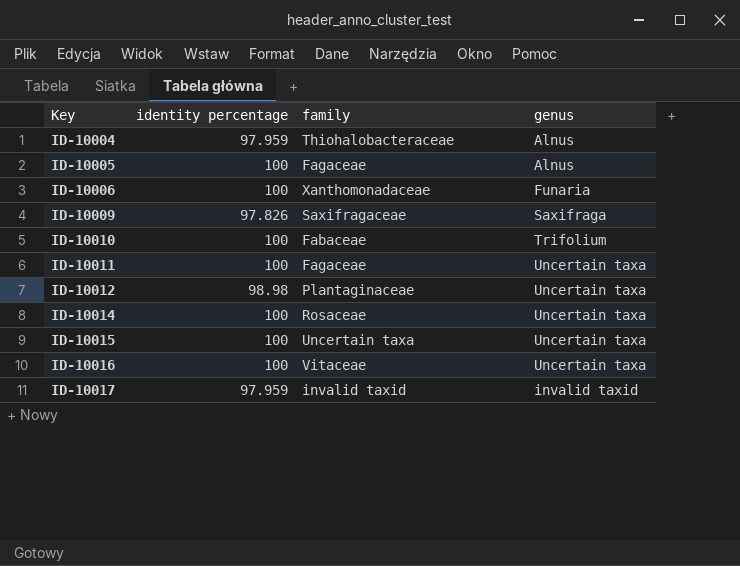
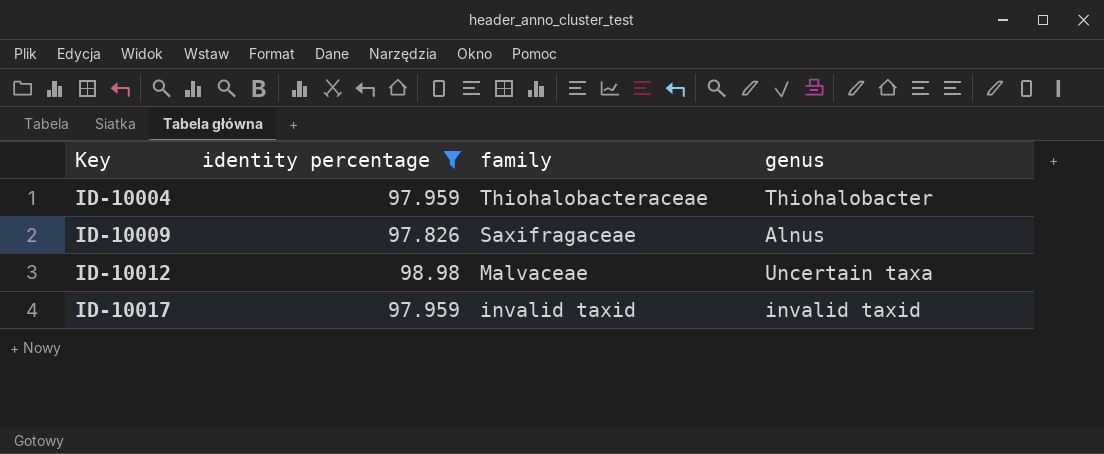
filter: none -> identity percentage != 100
ID-10004 | genus: Alnus -> Thiohalobacter
ID-10009 | genus: Saxifraga -> Alnus
ID-10012 | family: Plantaginaceae -> Malvaceae

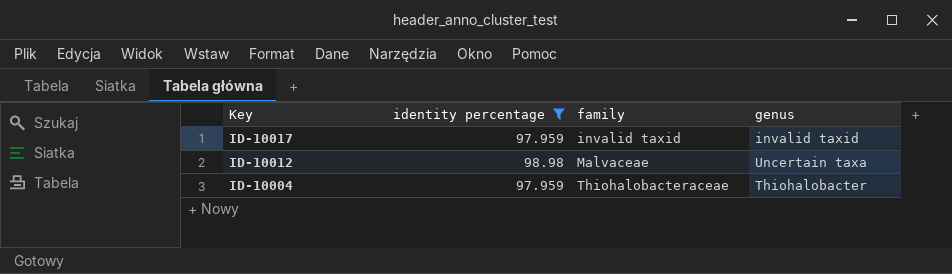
row order: Key ascending -> Key descending
row ID-10009: 97.826 | Saxifragaceae | Alnus -> none

